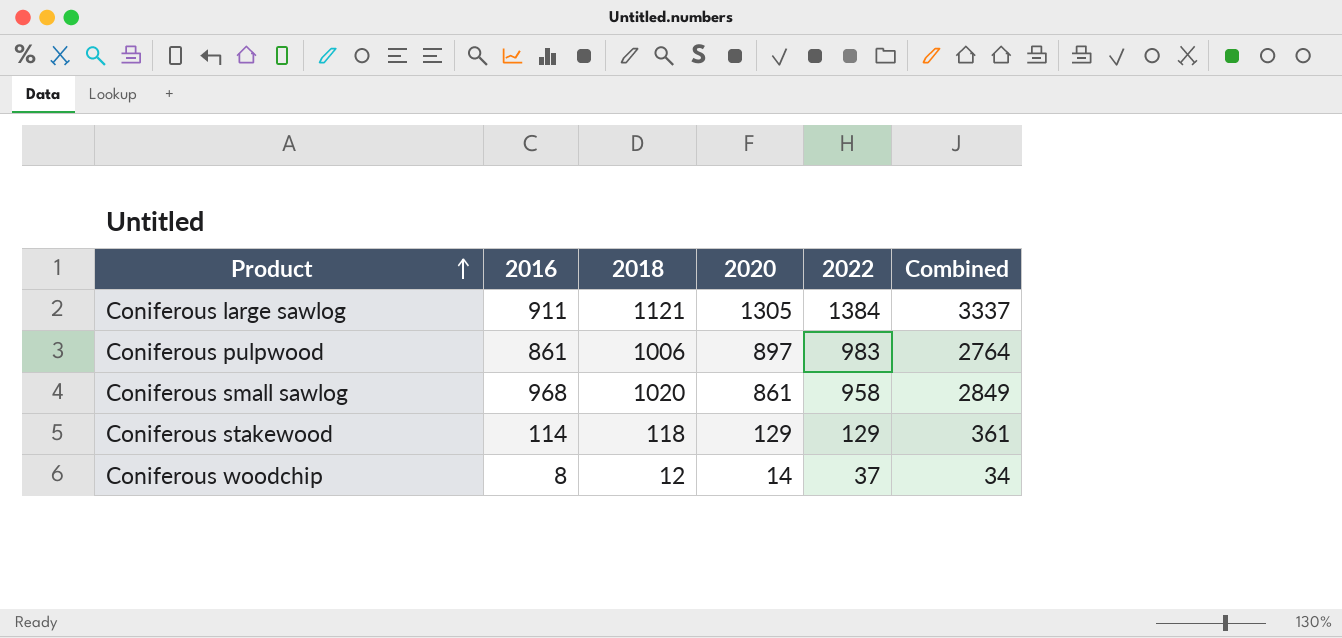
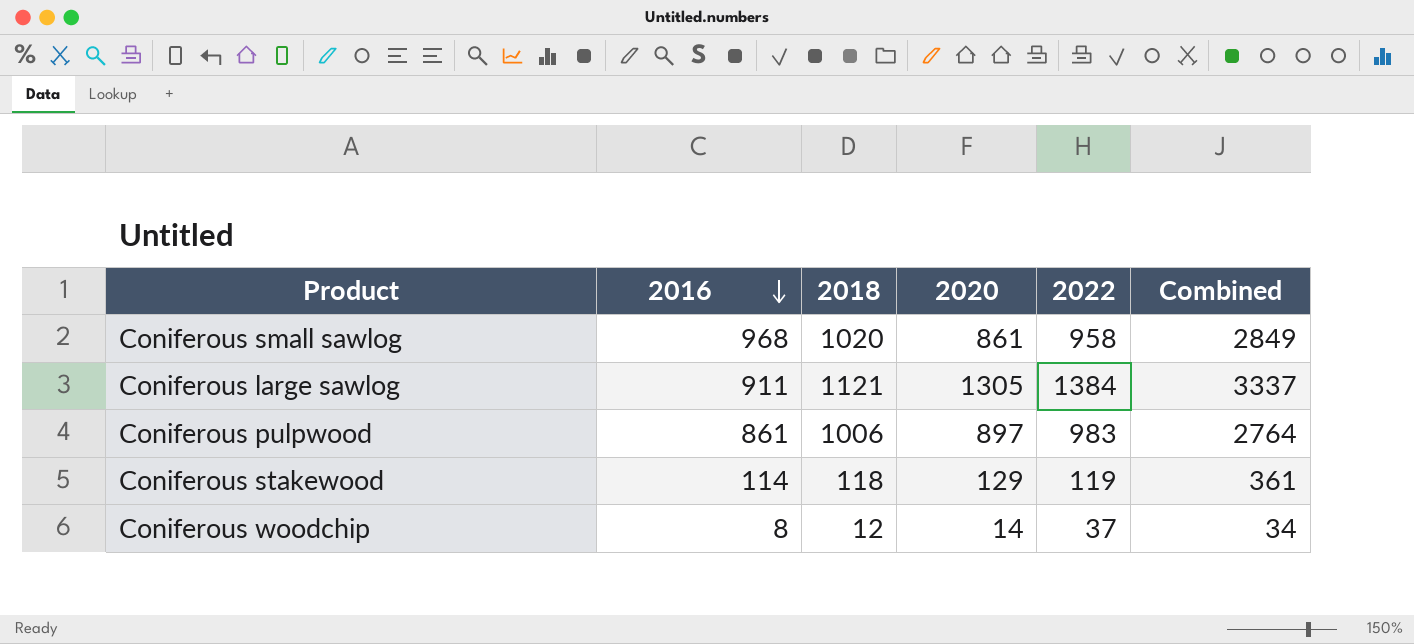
row order: Product ascending -> 2016 descending
Coniferous stakewood | 2022: 129 -> 119

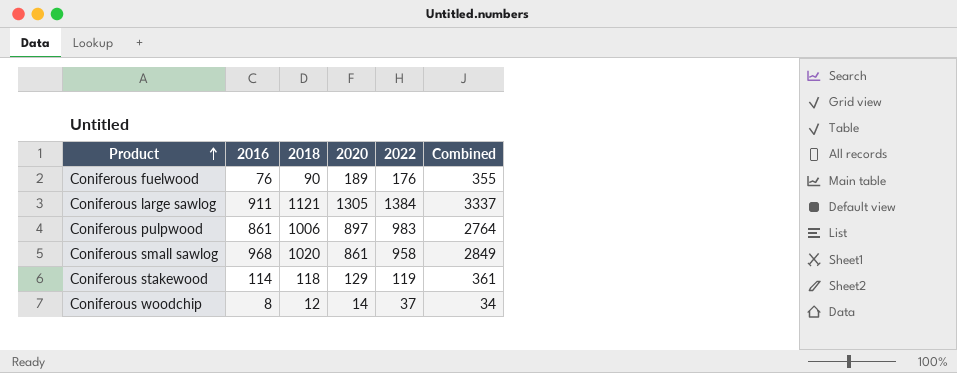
row order: 2016 descending -> Product ascending
row Coniferous fuelwood: none -> 76 | 90 | 189 | 176 | 355

